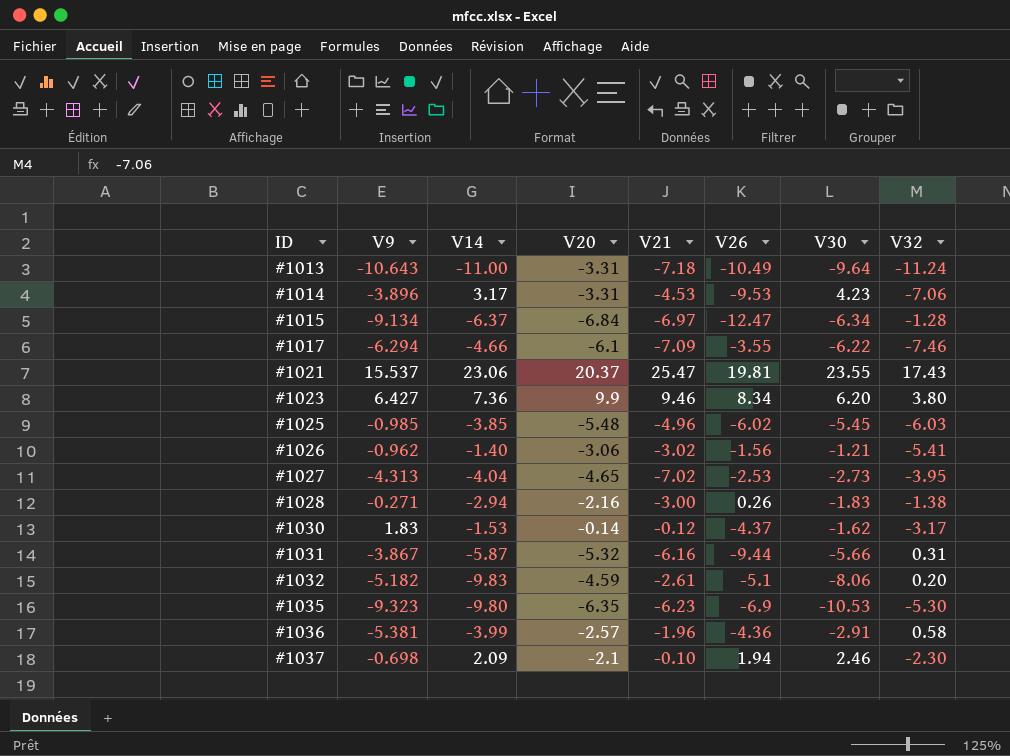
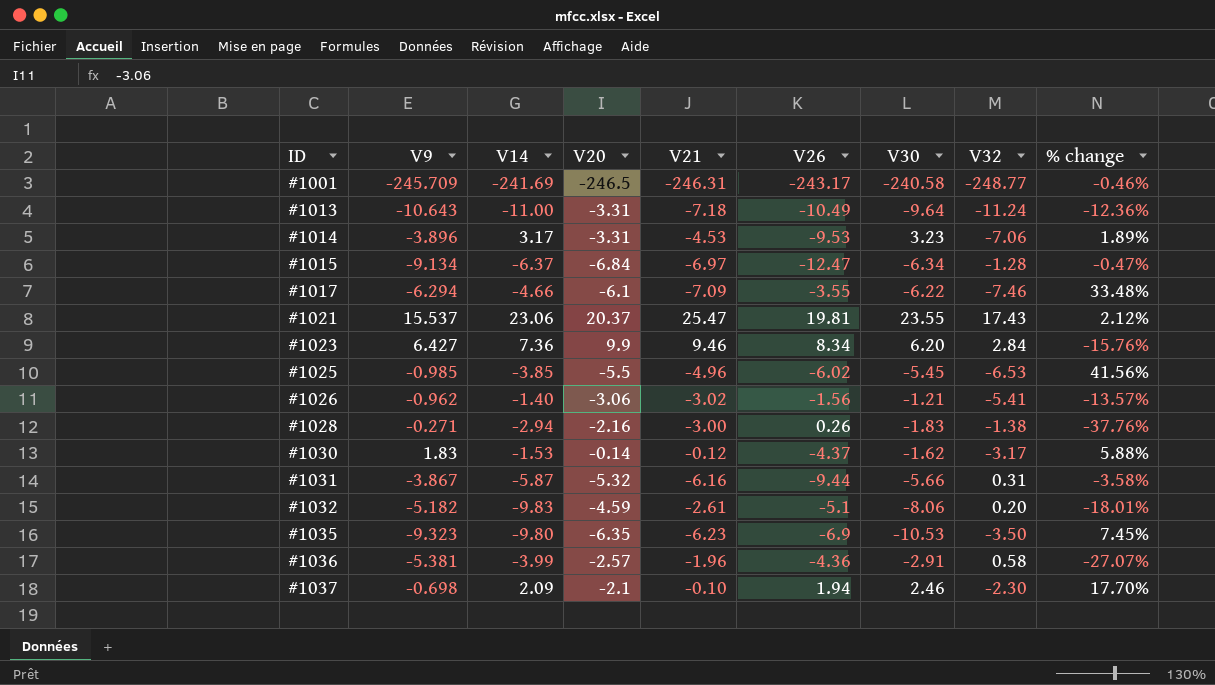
column % change | formula: none -> ([V30] - [V14]) / [V14]
row #1027: -4.313 | -4.04 | -4.65 | -7.02 | -2.53 | -2.73 | -3.95 -> none
row #1001: none -> -245.709 | -241.69 | -246.5 | -246.31 | -243.17 | -240.58 | -248.77 | -0.46%
#1014 | V30: 4.23 -> 3.23
#1023 | V32: 3.80 -> 2.84
#1025 | V20: -5.48 -> -5.5
#1025 | V32: -6.03 -> -6.53
#1035 | V32: -5.30 -> -3.50

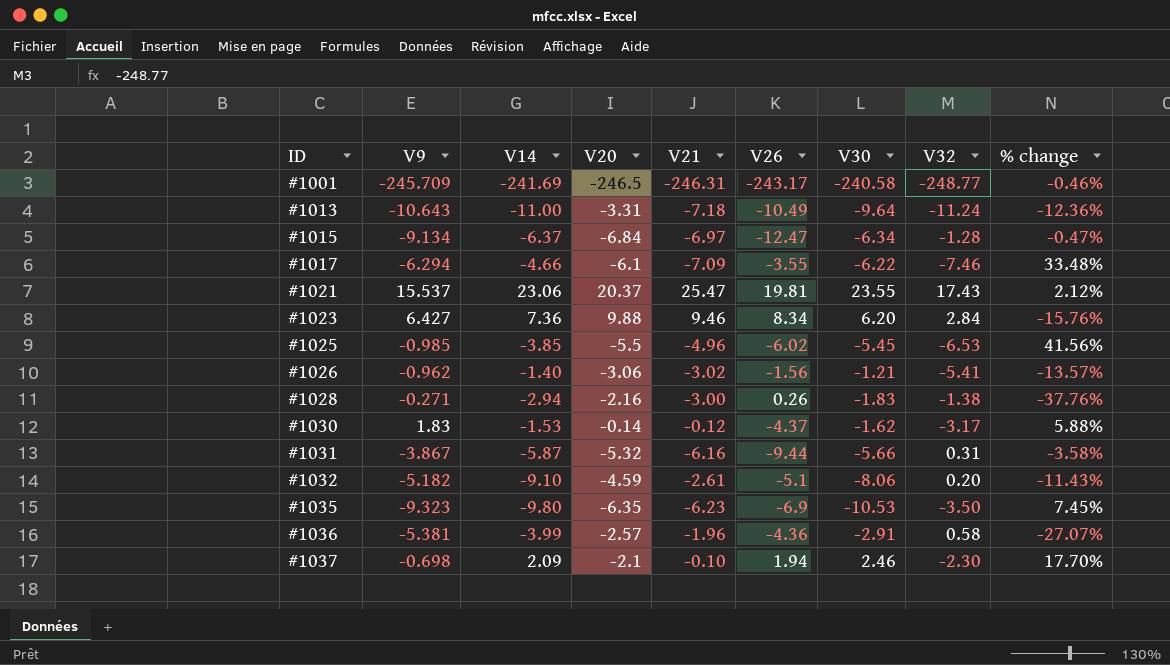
row #1014: -3.896 | 3.17 | -3.31 | -4.53 | -9.53 | 3.23 | -7.06 | 1.89% -> none
#1023 | V20: 9.9 -> 9.88
#1032 | V14: -9.83 -> -9.10
#1032 | % change: -18.01% -> -11.43%

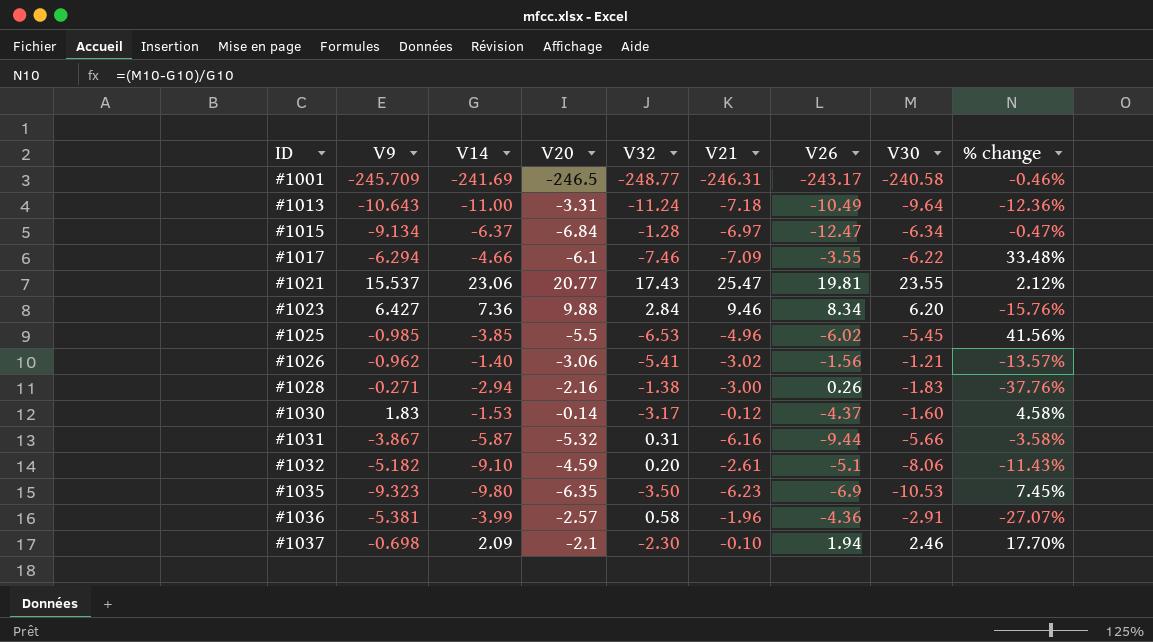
column V32 | position: 8 -> 5
#1021 | V20: 20.37 -> 20.77
#1030 | V30: -1.62 -> -1.60
#1030 | % change: 5.88% -> 4.58%

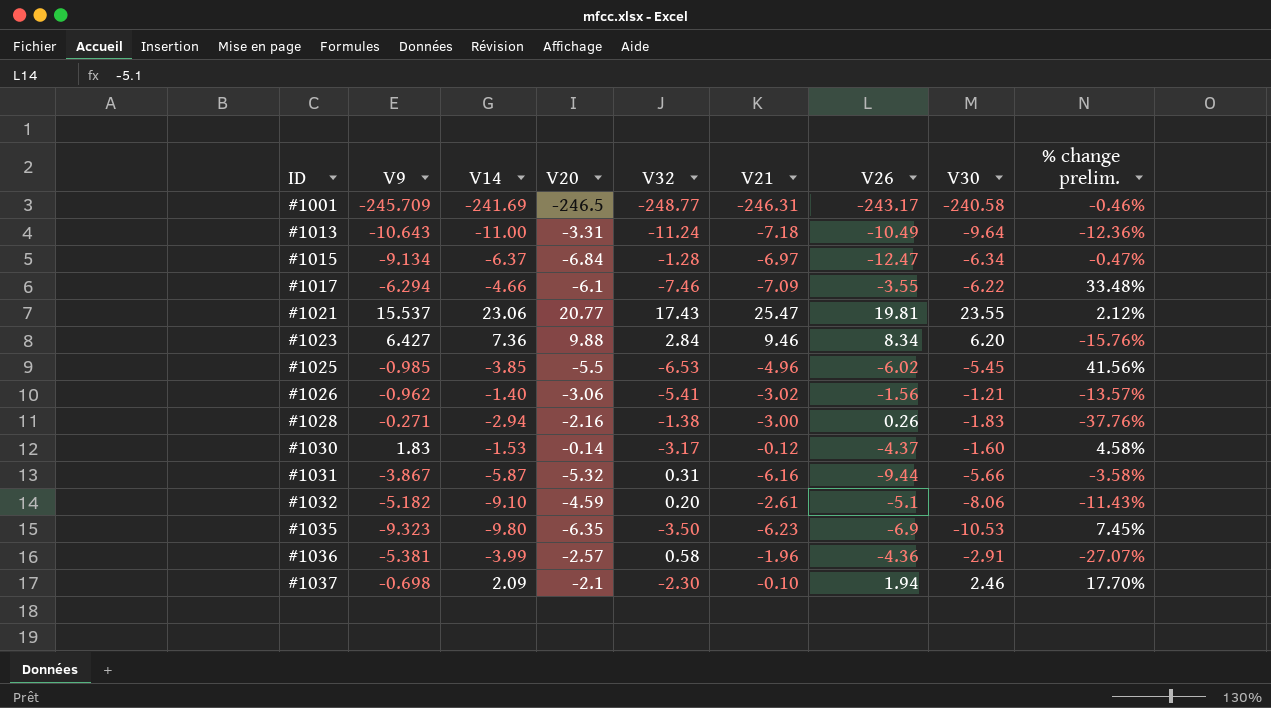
column name: % change -> % change prelim.

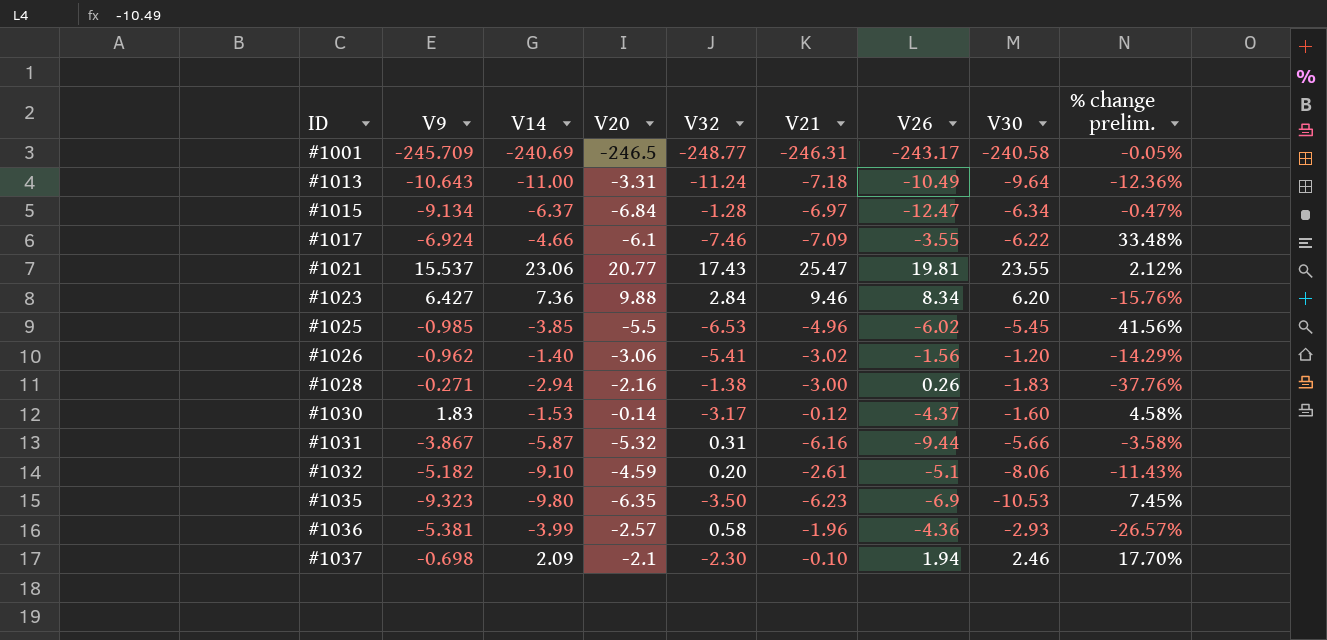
#1001 | V14: -241.69 -> -240.69
#1001 | % change prelim.: -0.46% -> -0.05%
#1017 | V9: -6.294 -> -6.924
#1026 | V30: -1.21 -> -1.20
#1026 | % change prelim.: -13.57% -> -14.29%
#1036 | V30: -2.91 -> -2.93
#1036 | % change prelim.: -27.07% -> -26.57%

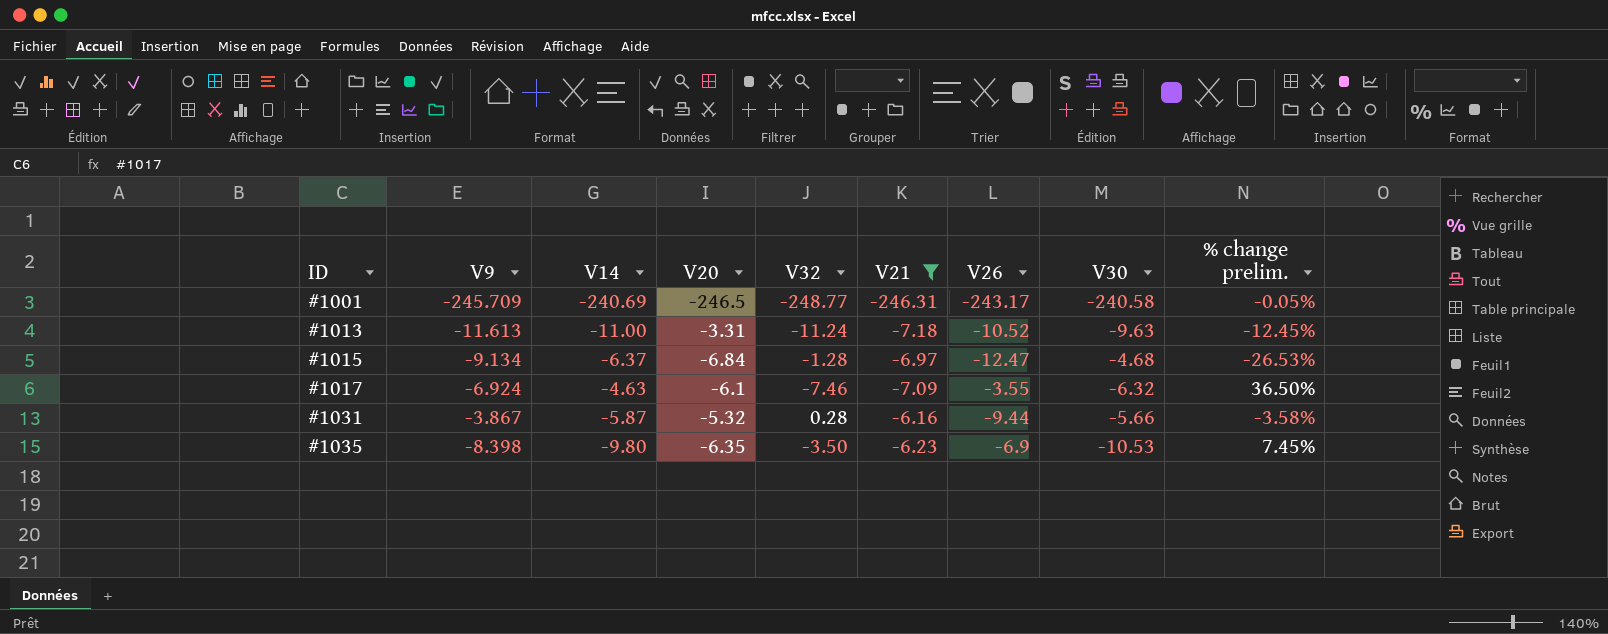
filter: none -> V21 <= -6.16
#1013 | V9: -10.643 -> -11.613
#1013 | V26: -10.49 -> -10.52
#1013 | V30: -9.64 -> -9.63
#1013 | % change prelim.: -12.36% -> -12.45%
#1015 | V30: -6.34 -> -4.68
#1015 | % change prelim.: -0.47% -> -26.53%
#1017 | V14: -4.66 -> -4.63
#1017 | V30: -6.22 -> -6.32
#1017 | % change prelim.: 33.48% -> 36.50%
#1031 | V32: 0.31 -> 0.28
#1035 | V9: -9.323 -> -8.398

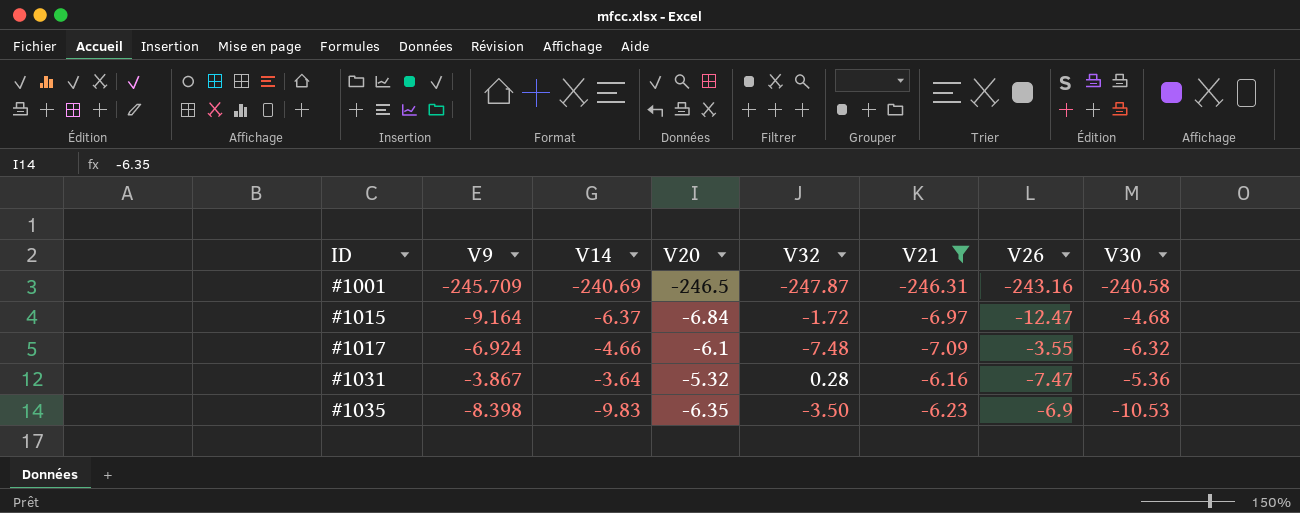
column % change prelim. | formula: ([V30] - [V14]) / [V14] -> none
row #1013: -11.613 | -11.00 | -3.31 | -11.24 | -7.18 | -10.52 | -9.63 | -12.45% -> none
#1001 | V32: -248.77 -> -247.87
#1001 | V26: -243.17 -> -243.16
#1015 | V9: -9.134 -> -9.164
#1015 | V32: -1.28 -> -1.72
#1017 | V14: -4.63 -> -4.66
#1017 | V32: -7.46 -> -7.48
#1031 | V14: -5.87 -> -3.64
#1031 | V26: -9.44 -> -7.47
#1031 | V30: -5.66 -> -5.36
#1035 | V14: -9.80 -> -9.83

